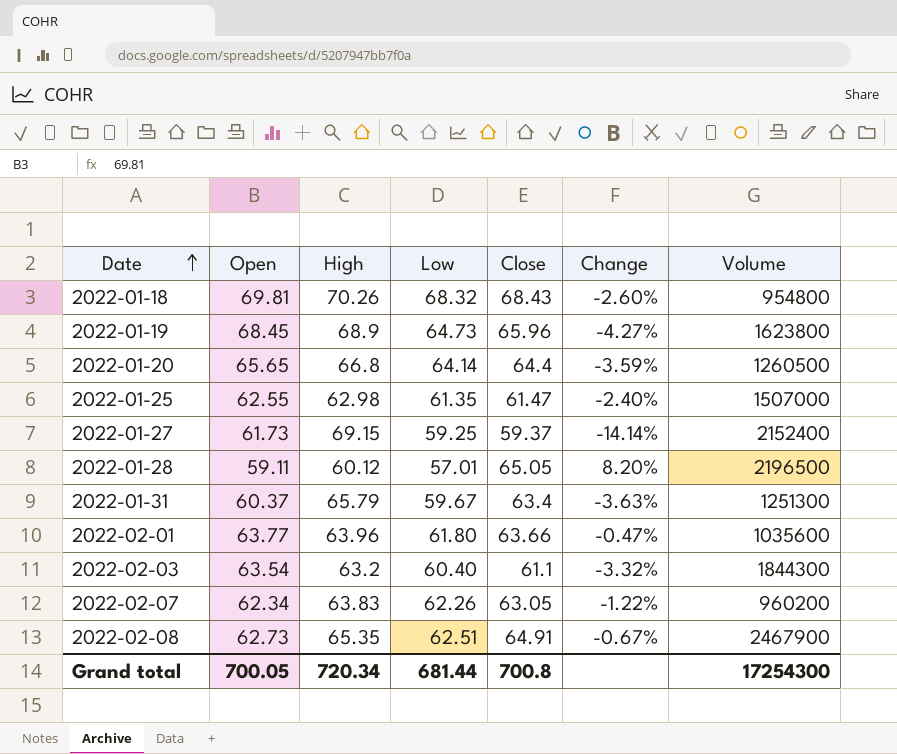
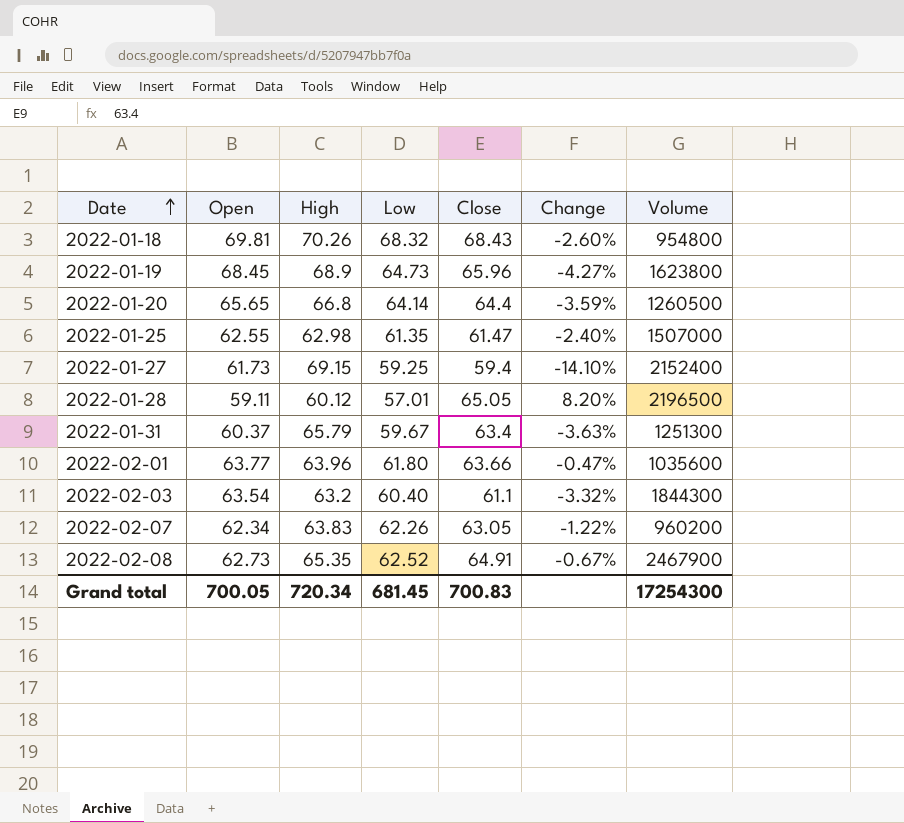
2022-01-27 | Close: 59.37 -> 59.4
2022-01-27 | Change: -14.14% -> -14.10%
2022-02-08 | Low: 62.51 -> 62.52
Grand total | Low: 681.44 -> 681.45
Grand total | Close: 700.8 -> 700.83

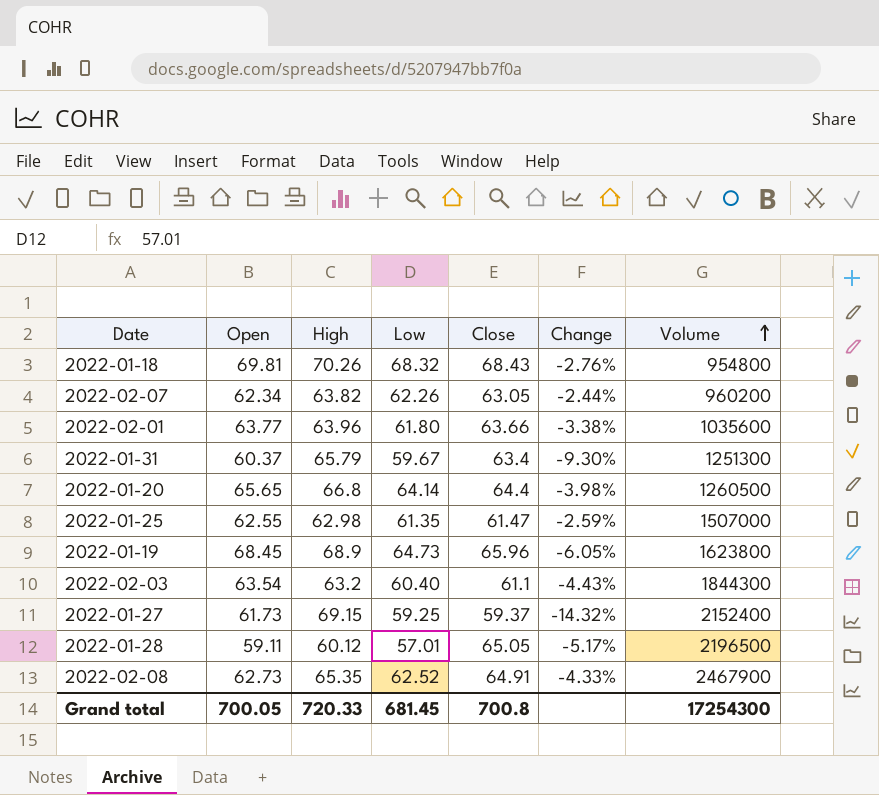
row order: Date ascending -> Volume ascending
column Change | formula: ([Close] - [High]) / [High] -> ([Low] - [High]) / [High]
2022-02-07 | High: 63.83 -> 63.82
2022-01-27 | Close: 59.4 -> 59.37
Grand total | High: 720.34 -> 720.33
Grand total | Close: 700.83 -> 700.8

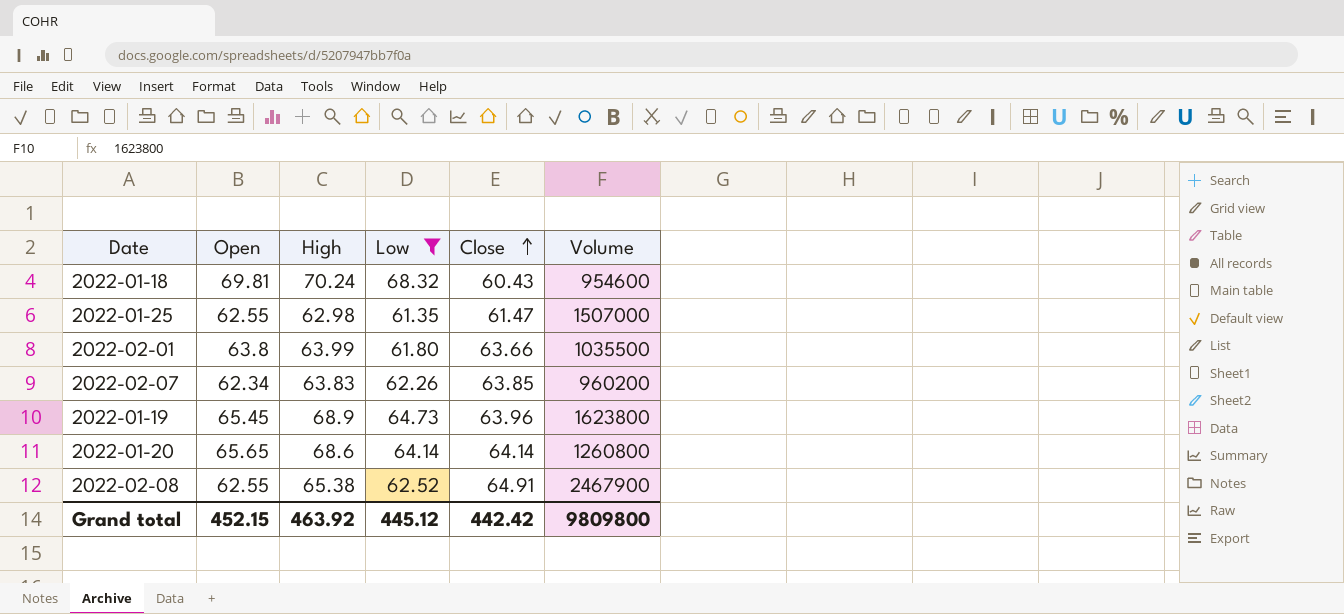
filter: none -> Low >= 61.35
row order: Volume ascending -> Close ascending
column Change | formula: ([Low] - [High]) / [High] -> none
2022-01-18 | High: 70.26 -> 70.24
2022-01-18 | Close: 68.43 -> 60.43
2022-01-18 | Volume: 954800 -> 954600
2022-02-01 | Open: 63.77 -> 63.8
2022-02-01 | High: 63.96 -> 63.99
2022-02-01 | Volume: 1035600 -> 1035500
2022-02-07 | High: 63.82 -> 63.83
2022-02-07 | Close: 63.05 -> 63.85
2022-01-19 | Open: 68.45 -> 65.45
2022-01-19 | Close: 65.96 -> 63.96
2022-01-20 | High: 66.8 -> 68.6
2022-01-20 | Close: 64.4 -> 64.14
2022-01-20 | Volume: 1260500 -> 1260800
2022-02-08 | Open: 62.73 -> 62.55
2022-02-08 | High: 65.35 -> 65.38
Grand total | Open: 700.05 -> 452.15
Grand total | High: 720.33 -> 463.92
Grand total | Low: 681.45 -> 445.12
Grand total | Close: 700.8 -> 442.42
Grand total | Volume: 17254300 -> 9809800

